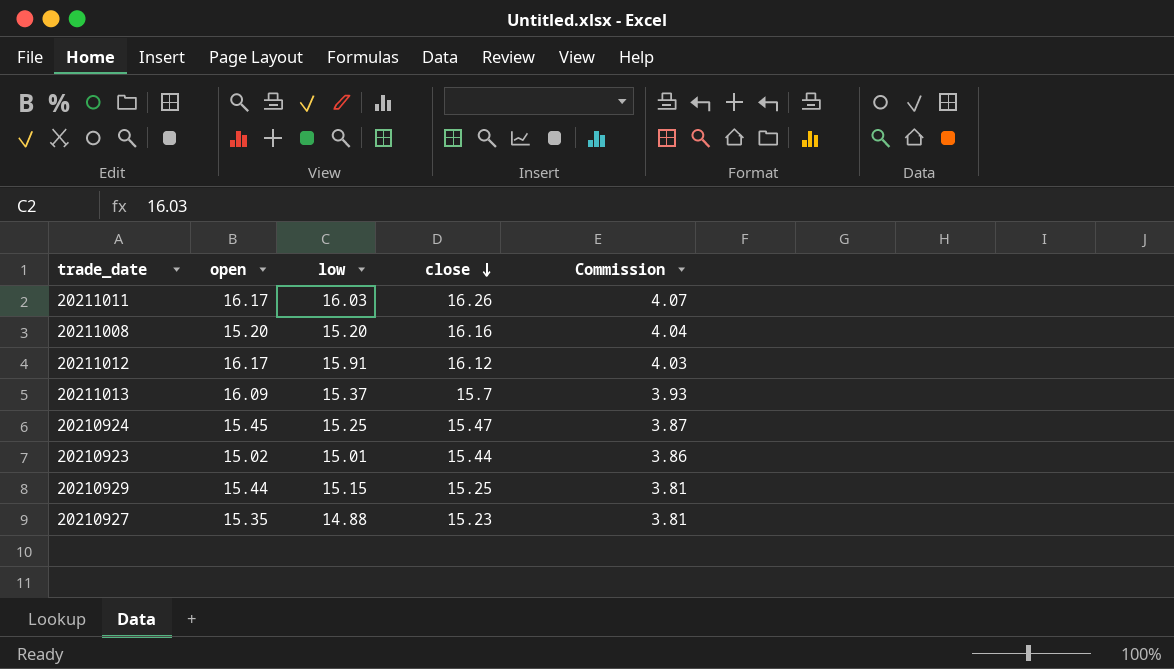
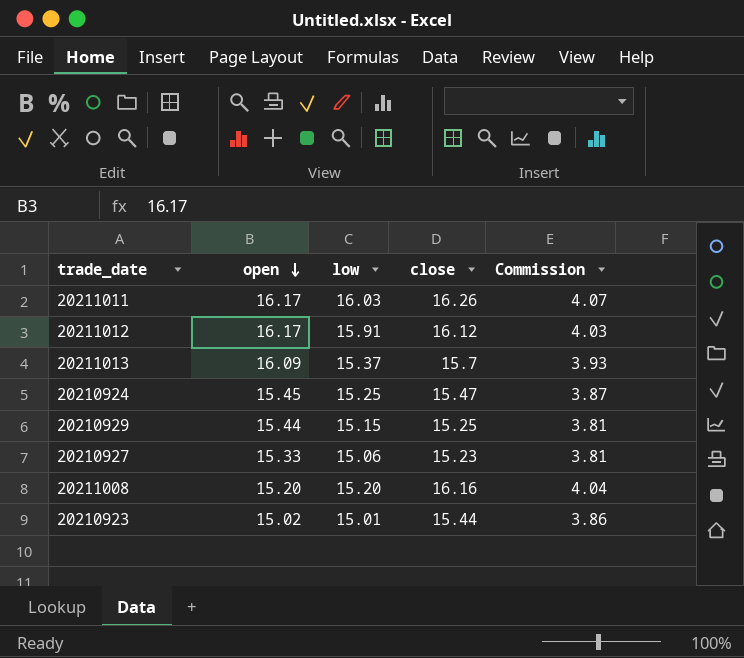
row order: close descending -> open descending
20210927 | open: 15.35 -> 15.33
20210927 | low: 14.88 -> 15.06

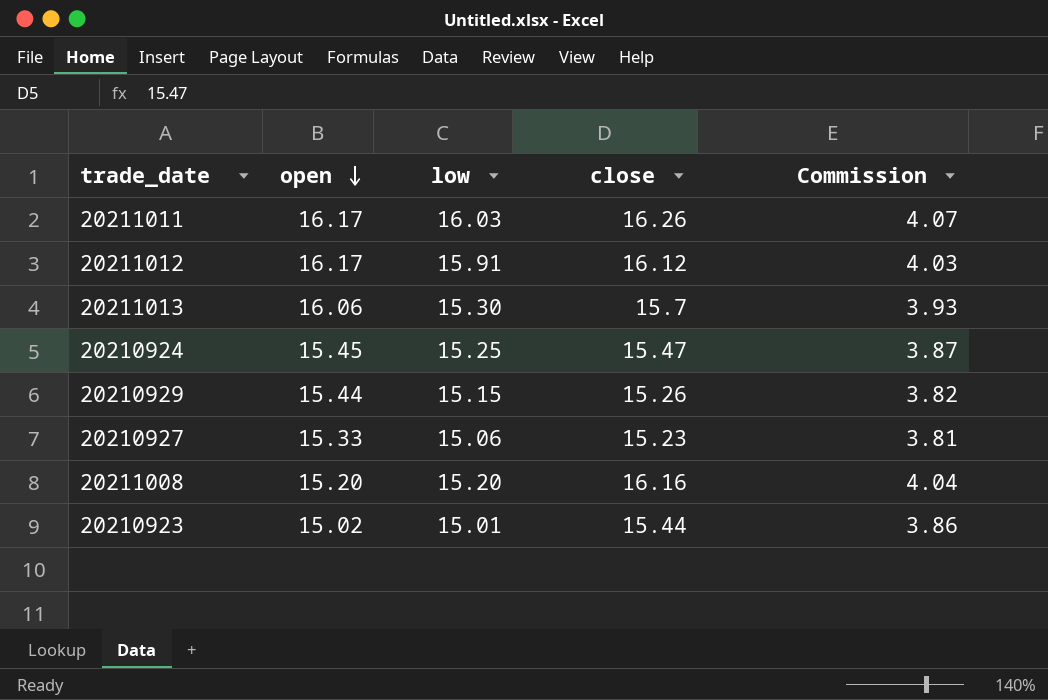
20211013 | open: 16.09 -> 16.06
20211013 | low: 15.37 -> 15.30
20210929 | close: 15.25 -> 15.26
20210929 | Commission: 3.81 -> 3.82

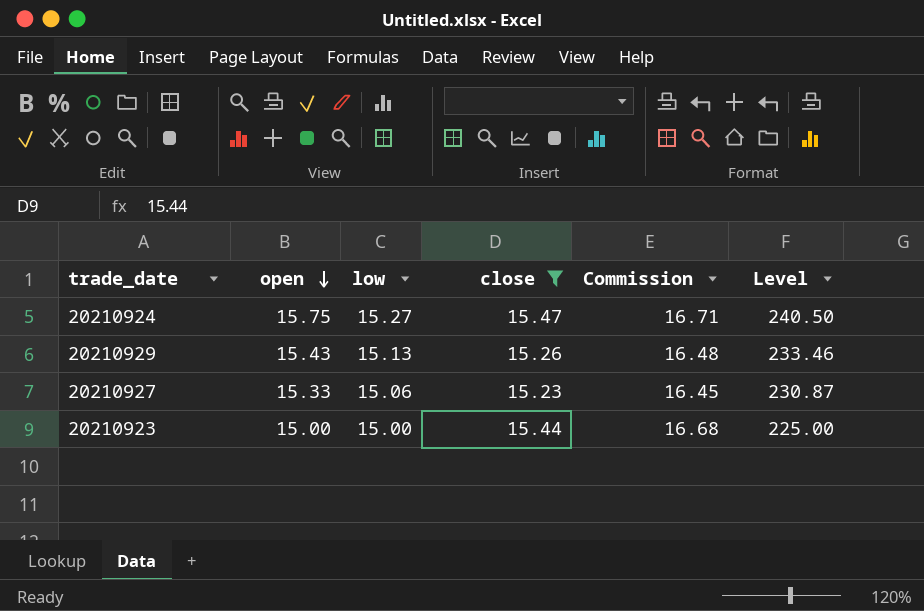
filter: none -> close <= 15.47
column Commission | formula: [close] * 0.25 -> [close] * 1.08
column Level | formula: none -> [open] * [low]
20210924 | open: 15.45 -> 15.75
20210924 | low: 15.25 -> 15.27
20210929 | open: 15.44 -> 15.43
20210929 | low: 15.15 -> 15.13
20210923 | open: 15.02 -> 15.00
20210923 | low: 15.01 -> 15.00

